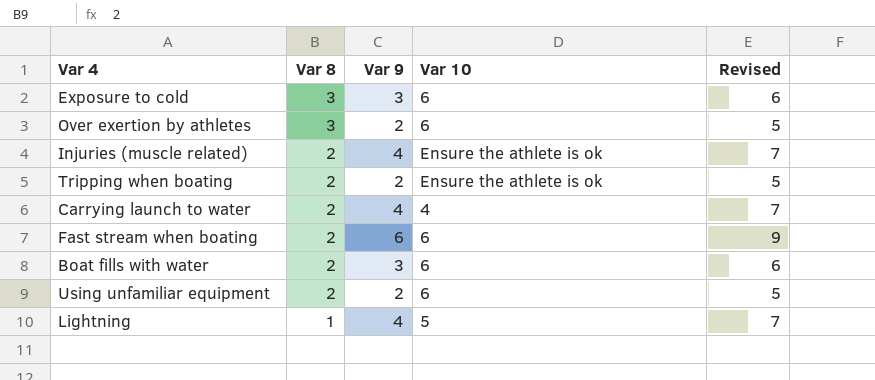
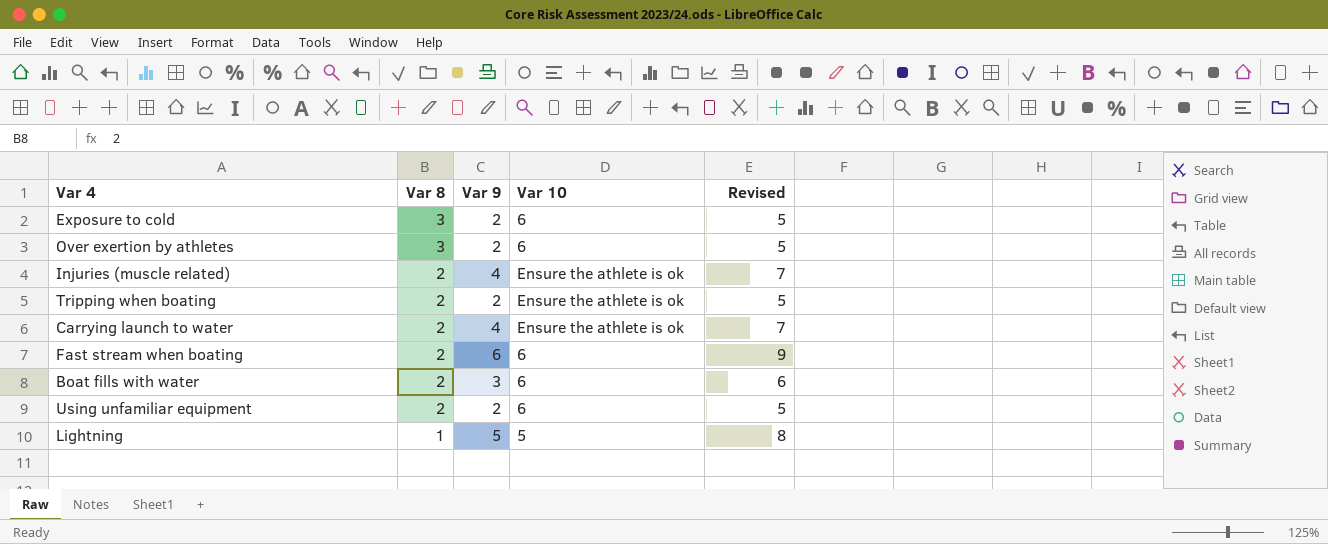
Exposure to cold | Var 9: 3 -> 2
Exposure to cold | Revised: 6 -> 5
Carrying launch to water | Var 10: 4 -> Ensure the athlete is ok
Lightning | Var 9: 4 -> 5
Lightning | Revised: 7 -> 8

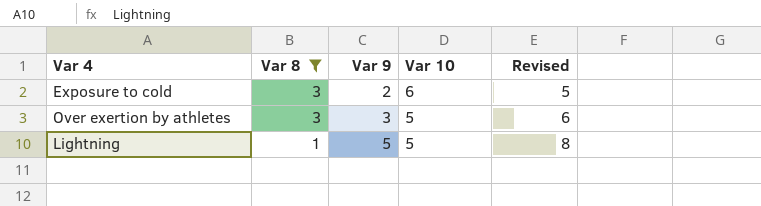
filter: none -> Var 8 != 2
Over exertion by athletes | Var 9: 2 -> 3
Over exertion by athletes | Var 10: 6 -> 5
Over exertion by athletes | Revised: 5 -> 6

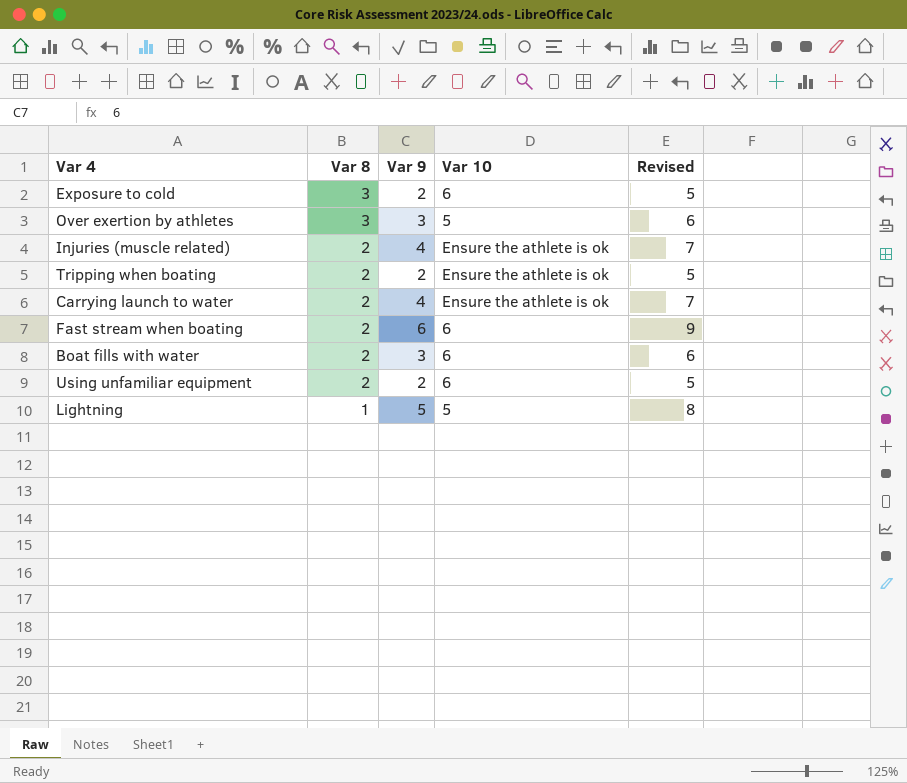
filter: Var 8 != 2 -> none

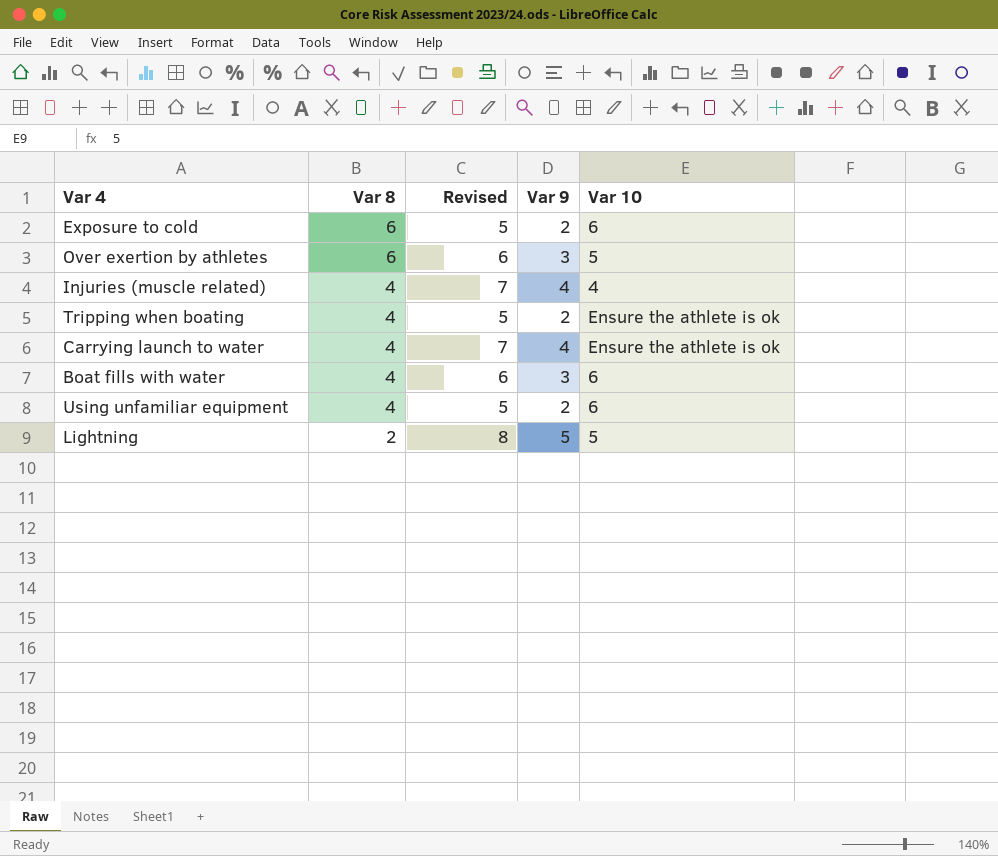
column Revised | position: 5 -> 3
row Fast stream when boating: 2 | 6 | 6 | 9 -> none
Exposure to cold | Var 8: 3 -> 6
Over exertion by athletes | Var 8: 3 -> 6
Injuries (muscle related) | Var 8: 2 -> 4
Injuries (muscle related) | Var 10: Ensure the athlete is ok -> 4
Tripping when boating | Var 8: 2 -> 4
Carrying launch to water | Var 8: 2 -> 4
Boat fills with water | Var 8: 2 -> 4
Using unfamiliar equipment | Var 8: 2 -> 4
Lightning | Var 8: 1 -> 2

